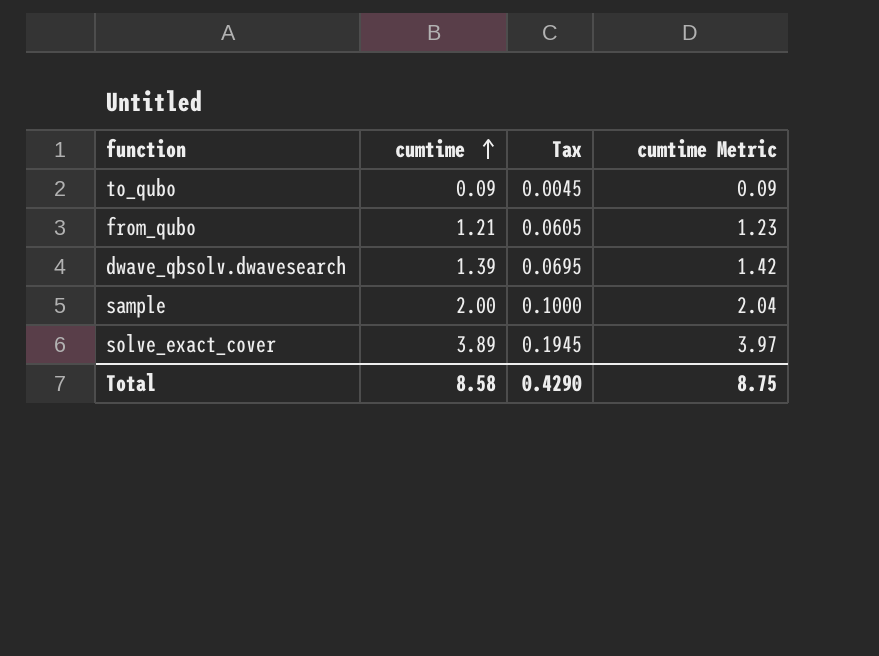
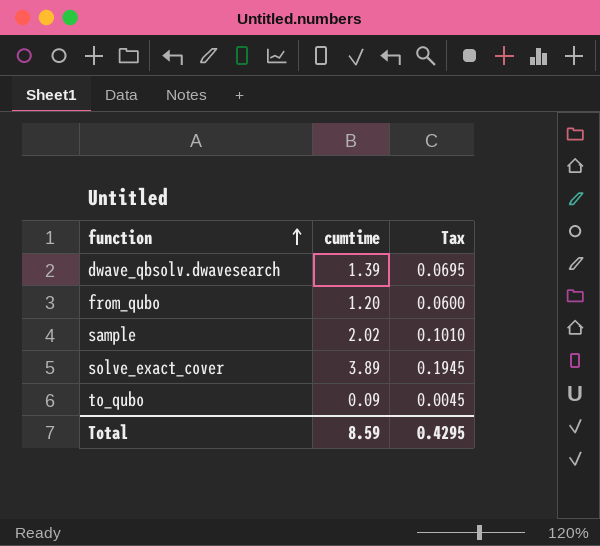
row order: cumtime ascending -> function ascending
column cumtime Metric | formula: [cumtime] * 1.02 -> none
from_qubo | cumtime: 1.21 -> 1.20
from_qubo | Tax: 0.0605 -> 0.0600
sample | cumtime: 2.00 -> 2.02
sample | Tax: 0.1000 -> 0.1010
Total | cumtime: 8.58 -> 8.59
Total | Tax: 0.4290 -> 0.4295

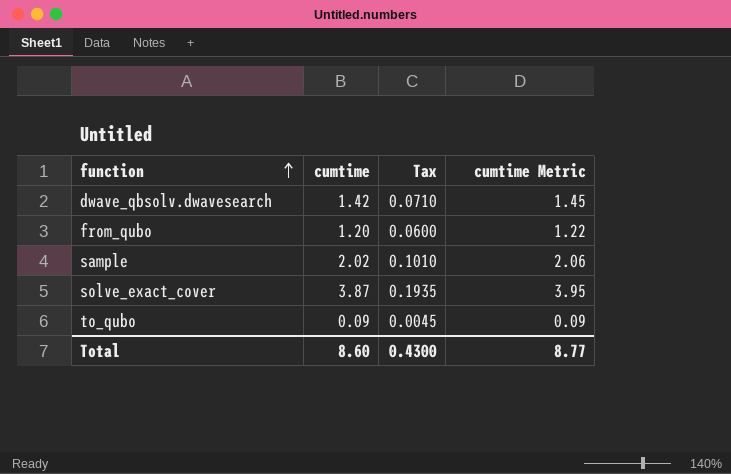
column cumtime Metric | formula: none -> [cumtime] * 1.02
dwave_qbsolv.dwavesearch | cumtime: 1.39 -> 1.42
dwave_qbsolv.dwavesearch | Tax: 0.0695 -> 0.0710
solve_exact_cover | cumtime: 3.89 -> 3.87
solve_exact_cover | Tax: 0.1945 -> 0.1935
Total | cumtime: 8.59 -> 8.60
Total | Tax: 0.4295 -> 0.4300

